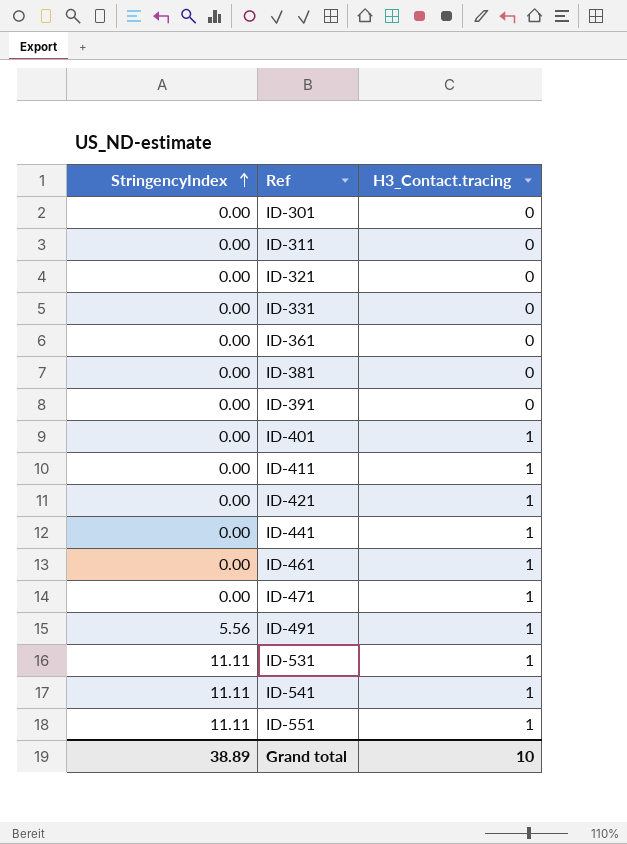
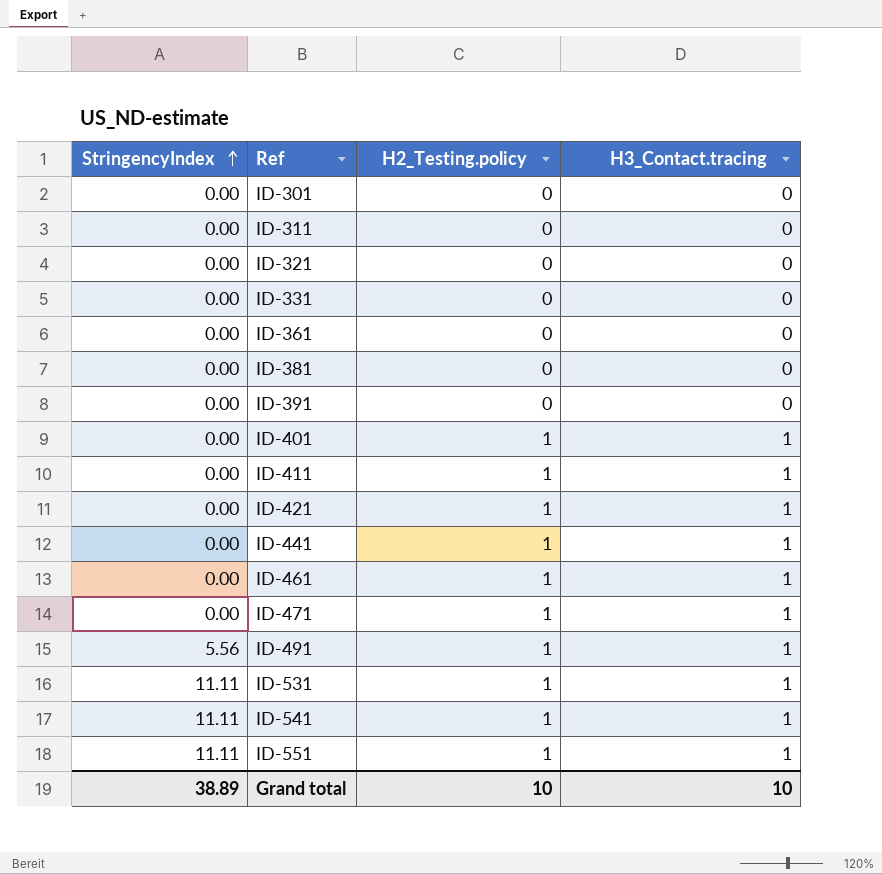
column H2_Testing.policy | position: none -> 3

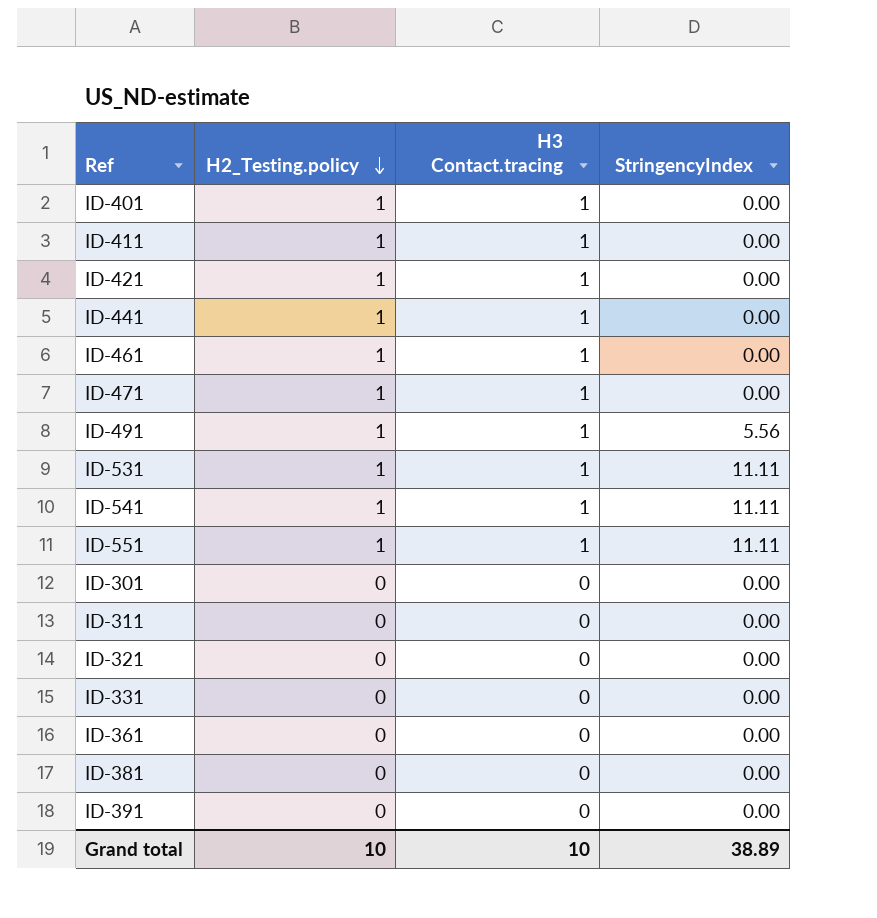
row order: StringencyIndex ascending -> H2_Testing.policy descending
column name: H3_Contact.tracing -> H3 Contact.tracing
column StringencyIndex | position: 1 -> 4

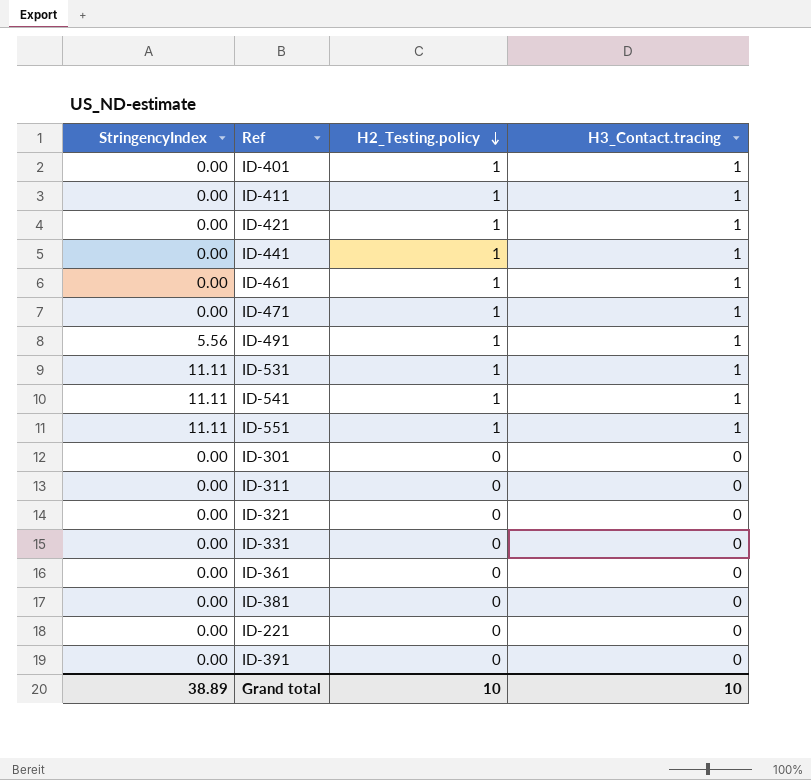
column StringencyIndex | position: 4 -> 1
column name: H3 Contact.tracing -> H3_Contact.tracing
row ID-221: none -> 0.00 | 0 | 0

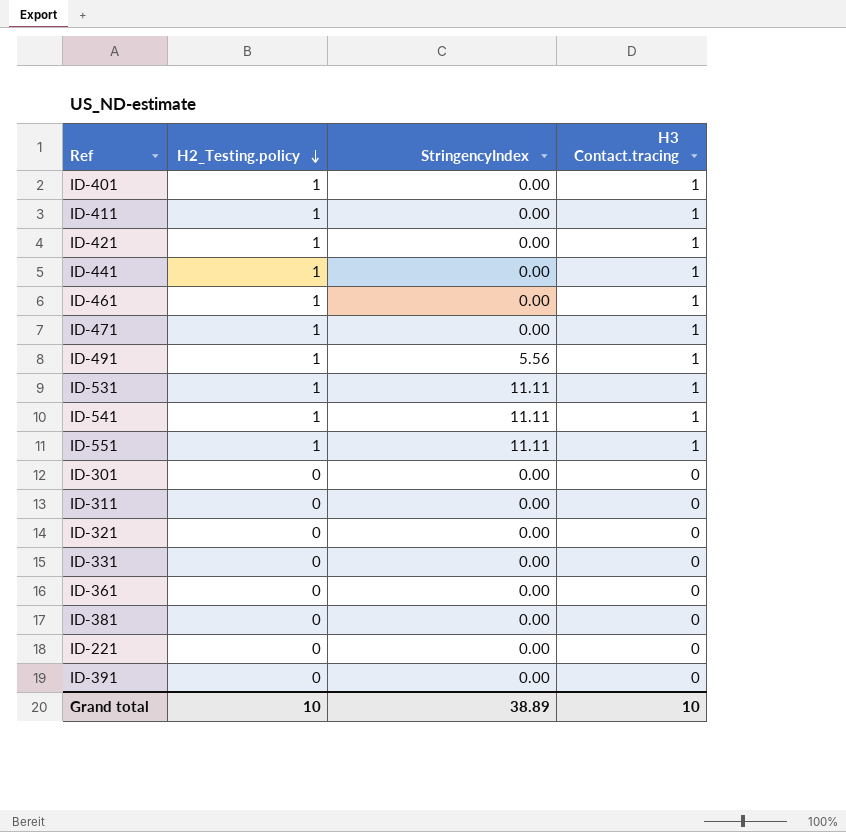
column StringencyIndex | position: 1 -> 3
column name: H3_Contact.tracing -> H3 Contact.tracing

